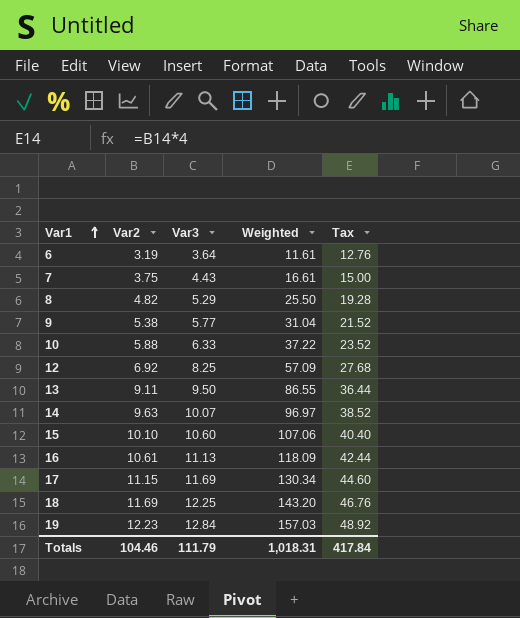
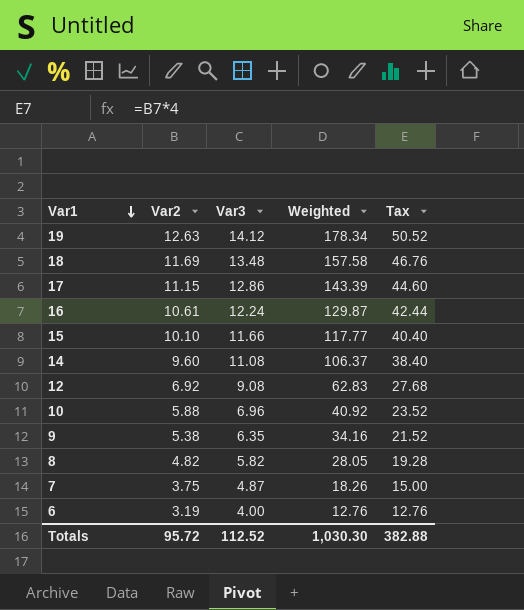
row order: Var1 ascending -> Var1 descending
row 13: 9.11 | 9.50 | 86.55 | 36.44 -> none
19 | Var2: 12.23 -> 12.63
19 | Var3: 12.84 -> 14.12
19 | Weighted: 157.03 -> 178.34
19 | Tax: 48.92 -> 50.52
18 | Var3: 12.25 -> 13.48
18 | Weighted: 143.20 -> 157.58
17 | Var3: 11.69 -> 12.86
17 | Weighted: 130.34 -> 143.39
16 | Var3: 11.13 -> 12.24
16 | Weighted: 118.09 -> 129.87
15 | Var3: 10.60 -> 11.66
15 | Weighted: 107.06 -> 117.77
14 | Var2: 9.63 -> 9.60
14 | Var3: 10.07 -> 11.08
14 | Weighted: 96.97 -> 106.37
14 | Tax: 38.52 -> 38.40
12 | Var3: 8.25 -> 9.08
12 | Weighted: 57.09 -> 62.83
10 | Var3: 6.33 -> 6.96
10 | Weighted: 37.22 -> 40.92
9 | Var3: 5.77 -> 6.35
9 | Weighted: 31.04 -> 34.16
8 | Var3: 5.29 -> 5.82
8 | Weighted: 25.50 -> 28.05
7 | Var3: 4.43 -> 4.87
7 | Weighted: 16.61 -> 18.26
6 | Var3: 3.64 -> 4.00
6 | Weighted: 11.61 -> 12.76
Totals | Var2: 104.46 -> 95.72
Totals | Var3: 111.79 -> 112.52
Totals | Weighted: 1,018.31 -> 1,030.30
Totals | Tax: 417.84 -> 382.88

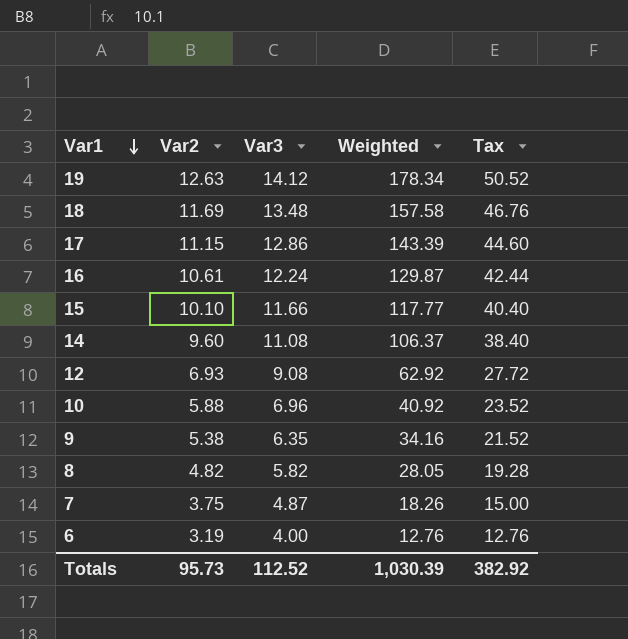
12 | Var2: 6.92 -> 6.93
12 | Weighted: 62.83 -> 62.92
12 | Tax: 27.68 -> 27.72
Totals | Var2: 95.72 -> 95.73
Totals | Weighted: 1,030.30 -> 1,030.39
Totals | Tax: 382.88 -> 382.92

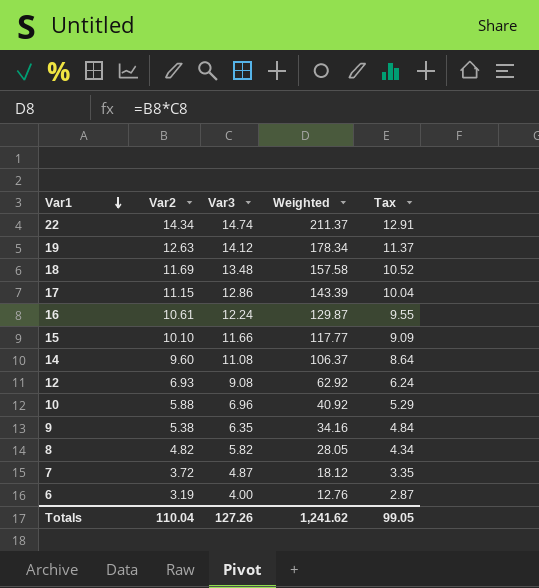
column Tax | formula: [Var2] * 4 -> [Var2] * 0.9
row 22: none -> 14.34 | 14.74 | 211.37 | 12.91
7 | Var2: 3.75 -> 3.72
7 | Weighted: 18.26 -> 18.12
Totals | Var2: 95.73 -> 110.04
Totals | Var3: 112.52 -> 127.26
Totals | Weighted: 1,030.39 -> 1,241.62
Totals | Tax: 382.92 -> 99.05

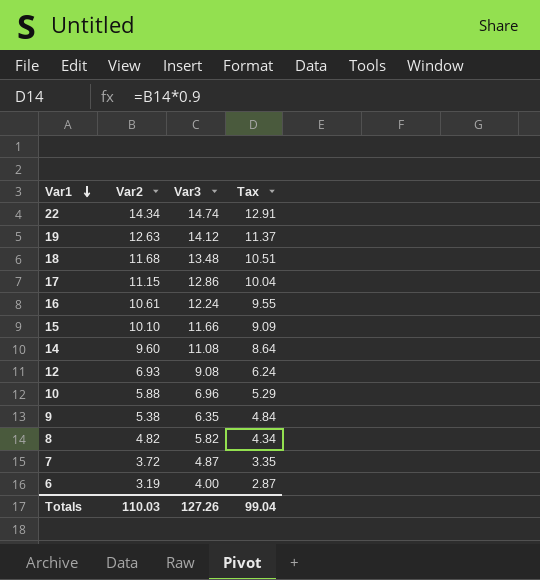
column Weighted | formula: [Var2] * [Var3] -> none
18 | Var2: 11.69 -> 11.68
18 | Tax: 10.52 -> 10.51
Totals | Var2: 110.04 -> 110.03
Totals | Tax: 99.05 -> 99.04

